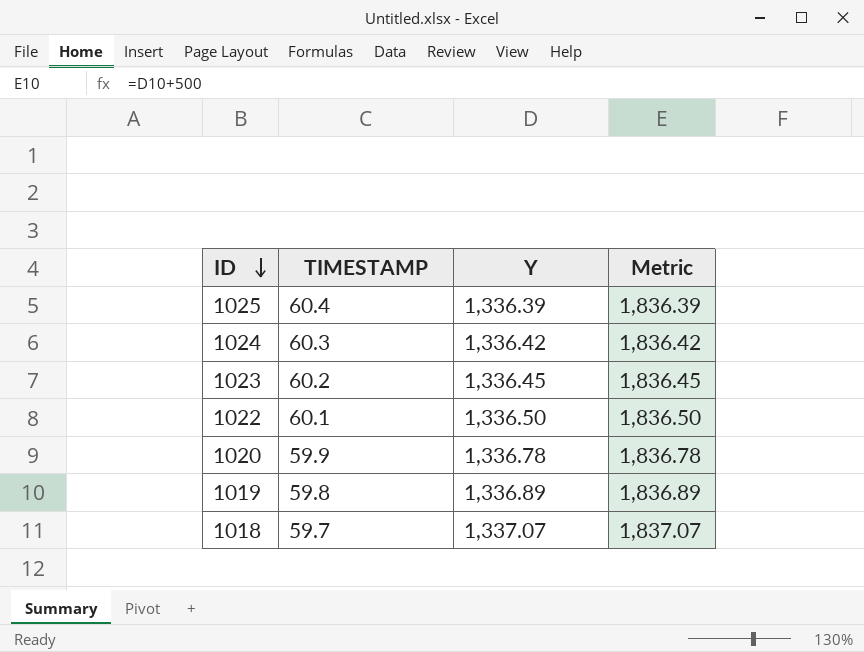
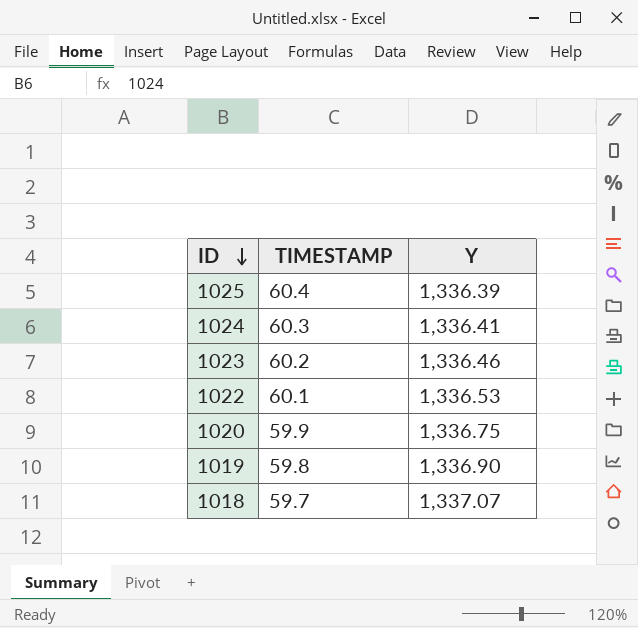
column Metric | formula: [Y] + 500 -> none
1024 | Y: 1,336.42 -> 1,336.41
1023 | Y: 1,336.45 -> 1,336.46
1022 | Y: 1,336.50 -> 1,336.53
1020 | Y: 1,336.78 -> 1,336.75
1019 | Y: 1,336.89 -> 1,336.90

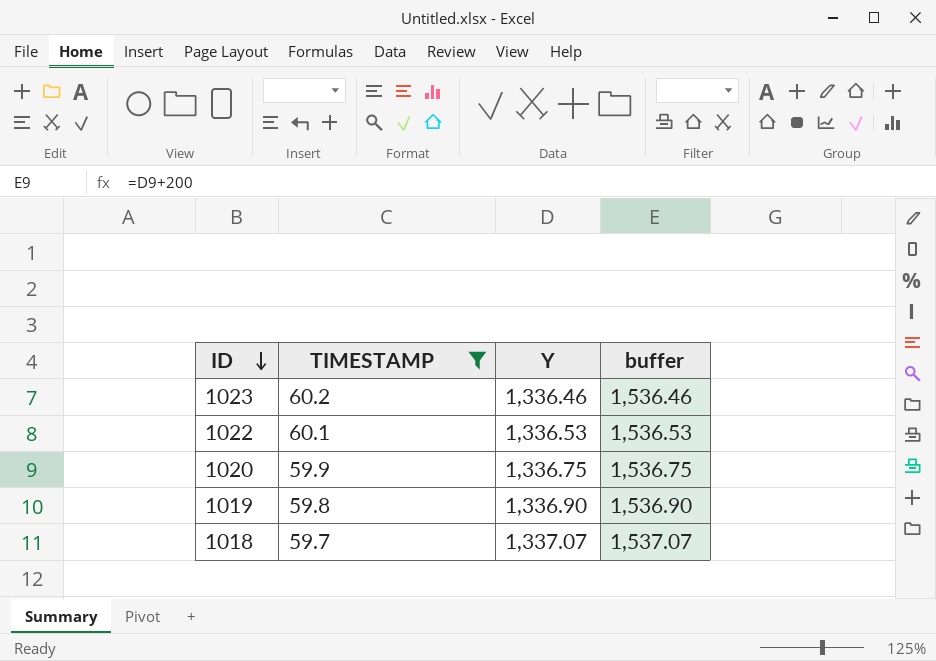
filter: none -> TIMESTAMP <= 60.2
column buffer | formula: none -> [Y] + 200

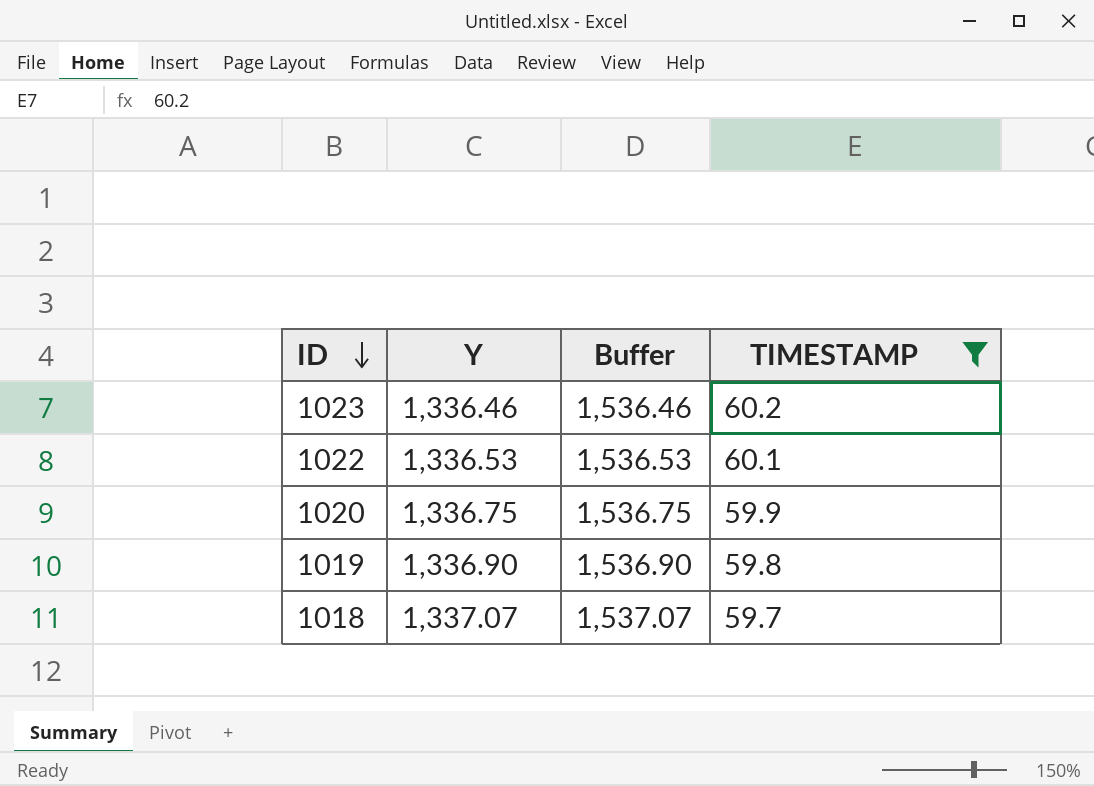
column name: buffer -> Buffer
column TIMESTAMP | position: 2 -> 4

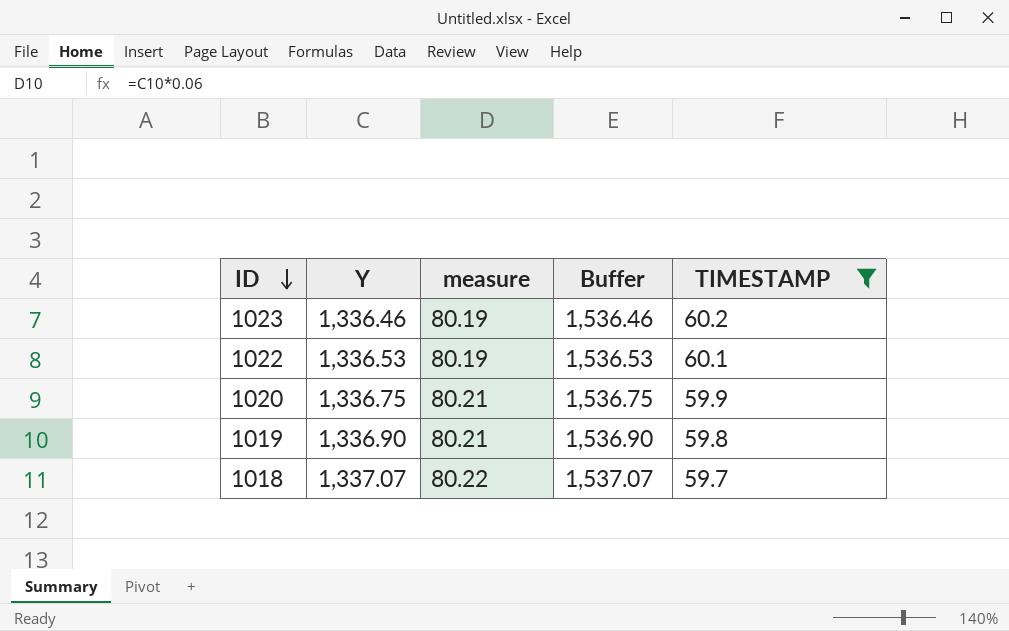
column measure | formula: none -> [Y] * 0.06

